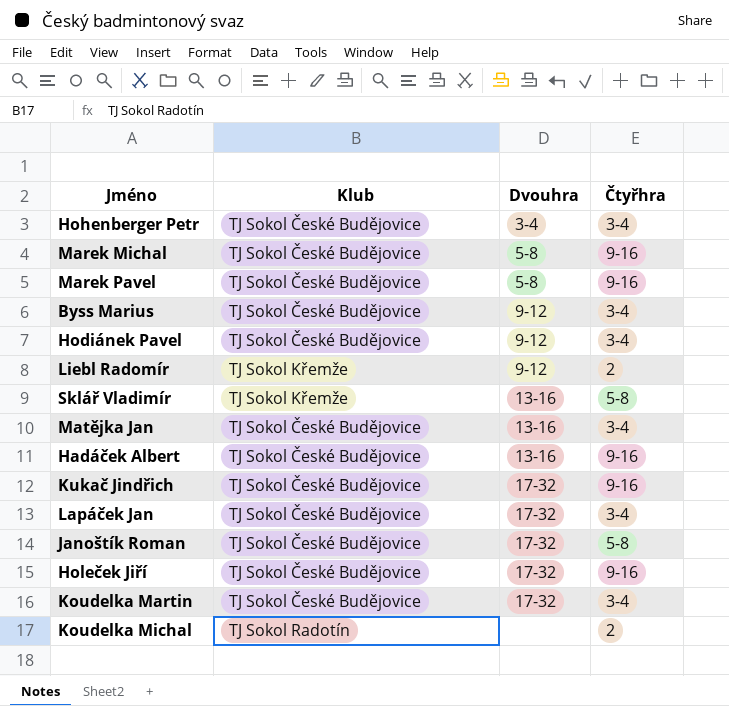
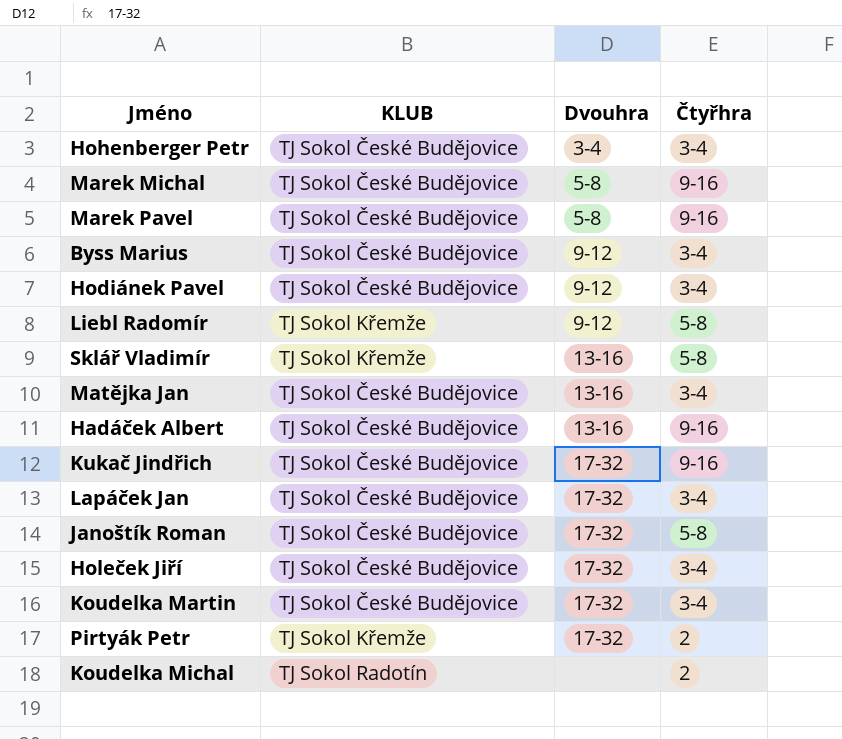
column name: Klub -> KLUB
Liebl Radomír | Čtyřhra: 2 -> 5-8
Holeček Jiří | Čtyřhra: 9-16 -> 3-4
row Pirtyák Petr: none -> TJ Sokol Křemže | 17-32 | 2

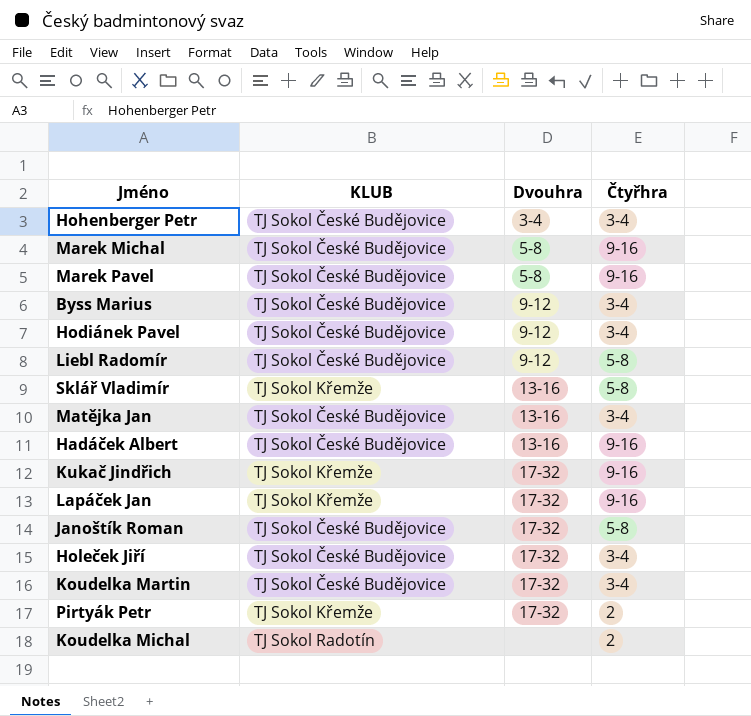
Liebl Radomír | KLUB: TJ Sokol Křemže -> TJ Sokol České Budějovice
Kukač Jindřich | KLUB: TJ Sokol České Budějovice -> TJ Sokol Křemže
Lapáček Jan | KLUB: TJ Sokol České Budějovice -> TJ Sokol Křemže
Lapáček Jan | Čtyřhra: 3-4 -> 9-16

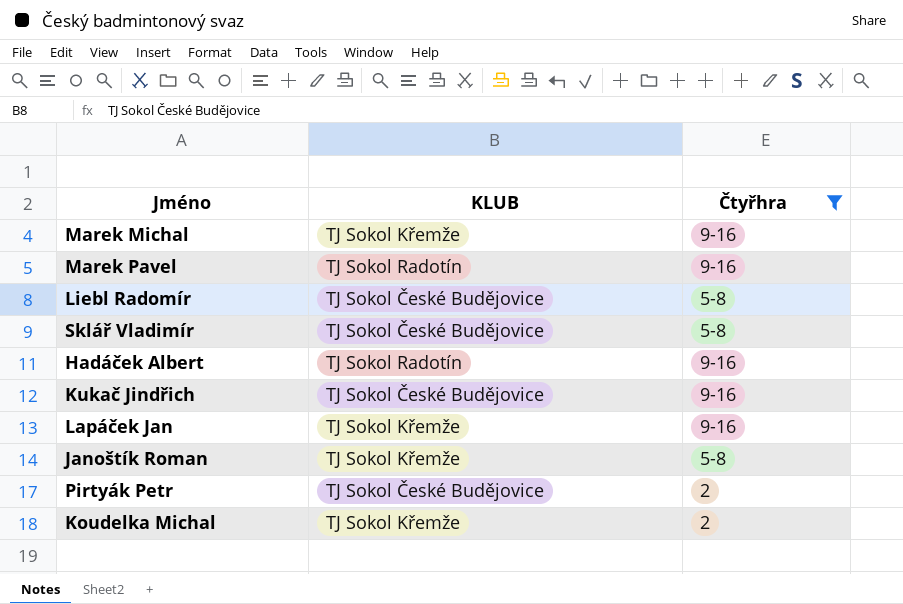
filter: none -> Čtyřhra != 3-4
column Dvouhra | position: 3 -> none
Marek Michal | KLUB: TJ Sokol České Budějovice -> TJ Sokol Křemže
Marek Pavel | KLUB: TJ Sokol České Budějovice -> TJ Sokol Radotín
Sklář Vladimír | KLUB: TJ Sokol Křemže -> TJ Sokol České Budějovice
Hadáček Albert | KLUB: TJ Sokol České Budějovice -> TJ Sokol Radotín
Kukač Jindřich | KLUB: TJ Sokol Křemže -> TJ Sokol České Budějovice
Janoštík Roman | KLUB: TJ Sokol České Budějovice -> TJ Sokol Křemže
Pirtyák Petr | KLUB: TJ Sokol Křemže -> TJ Sokol České Budějovice
Koudelka Michal | KLUB: TJ Sokol Radotín -> TJ Sokol Křemže

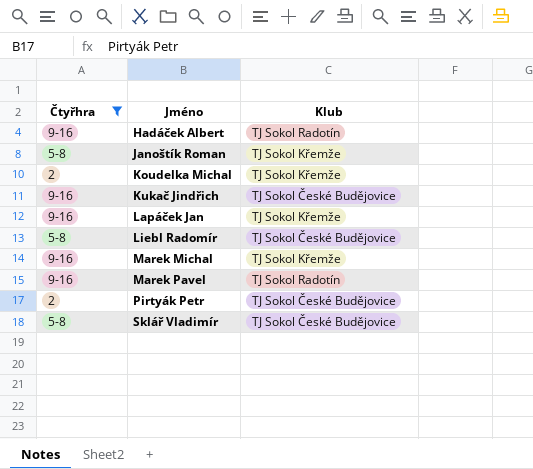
row order: none -> Jméno ascending
column Čtyřhra | position: 3 -> 1
column name: KLUB -> Klub

